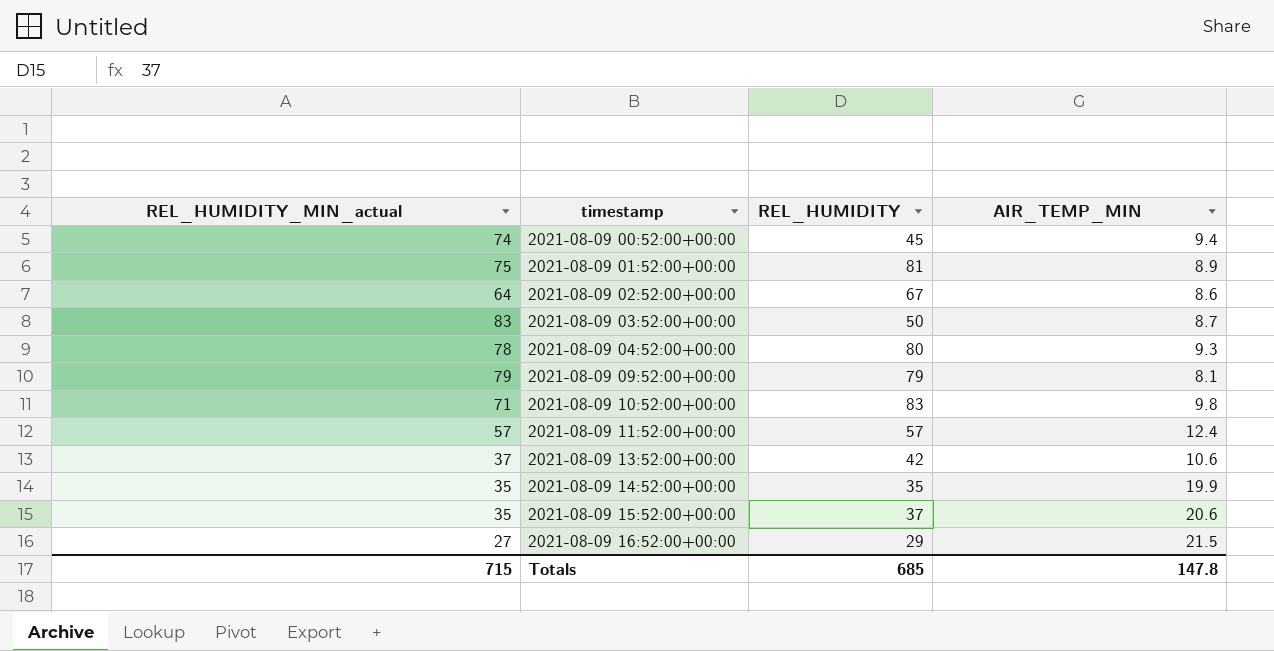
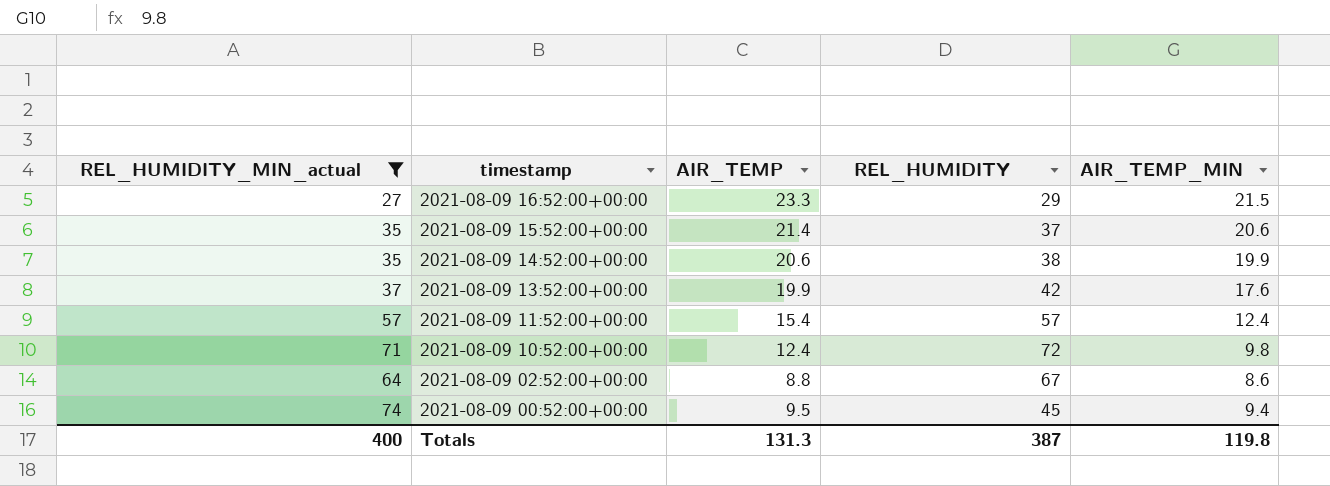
filter: none -> REL_HUMIDITY_MIN_actual <= 74
row order: timestamp ascending -> timestamp descending
column AIR_TEMP | position: none -> 3
2021-08-09 14:52:00+00:00 | REL_HUMIDITY: 35 -> 38
2021-08-09 13:52:00+00:00 | AIR_TEMP_MIN: 10.6 -> 17.6
2021-08-09 10:52:00+00:00 | REL_HUMIDITY: 83 -> 72
Totals | REL_HUMIDITY_MIN_actual: 715 -> 400
Totals | REL_HUMIDITY: 685 -> 387
Totals | AIR_TEMP_MIN: 147.8 -> 119.8

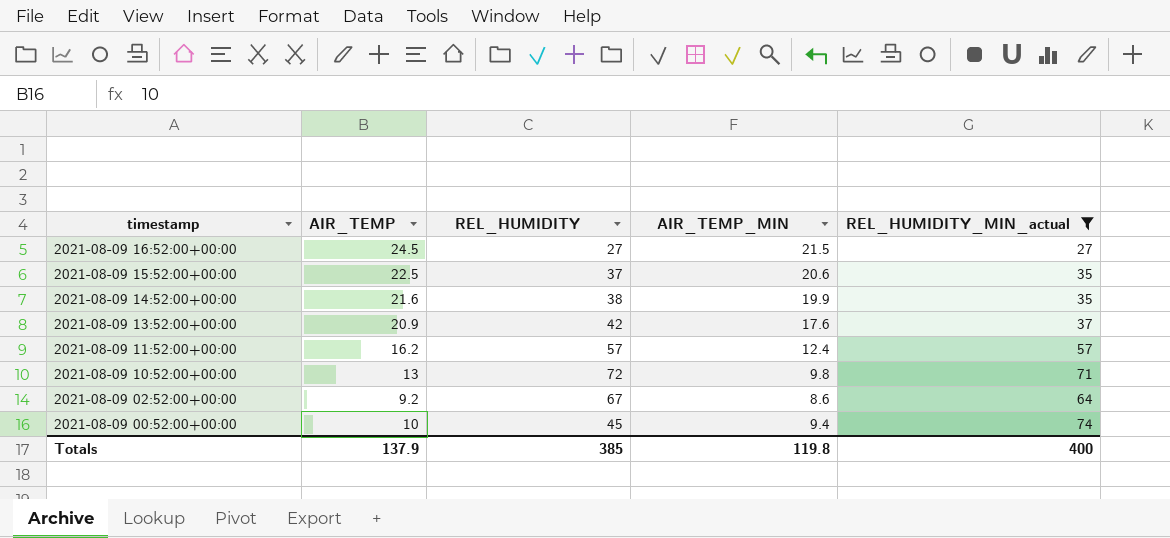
column REL_HUMIDITY_MIN_actual | position: 1 -> 5
2021-08-09 16:52:00+00:00 | AIR_TEMP: 23.3 -> 24.5
2021-08-09 16:52:00+00:00 | REL_HUMIDITY: 29 -> 27
2021-08-09 15:52:00+00:00 | AIR_TEMP: 21.4 -> 22.5
2021-08-09 14:52:00+00:00 | AIR_TEMP: 20.6 -> 21.6
2021-08-09 13:52:00+00:00 | AIR_TEMP: 19.9 -> 20.9
2021-08-09 11:52:00+00:00 | AIR_TEMP: 15.4 -> 16.2
2021-08-09 10:52:00+00:00 | AIR_TEMP: 12.4 -> 13
2021-08-09 02:52:00+00:00 | AIR_TEMP: 8.8 -> 9.2
2021-08-09 00:52:00+00:00 | AIR_TEMP: 9.5 -> 10
Totals | AIR_TEMP: 131.3 -> 137.9
Totals | REL_HUMIDITY: 387 -> 385

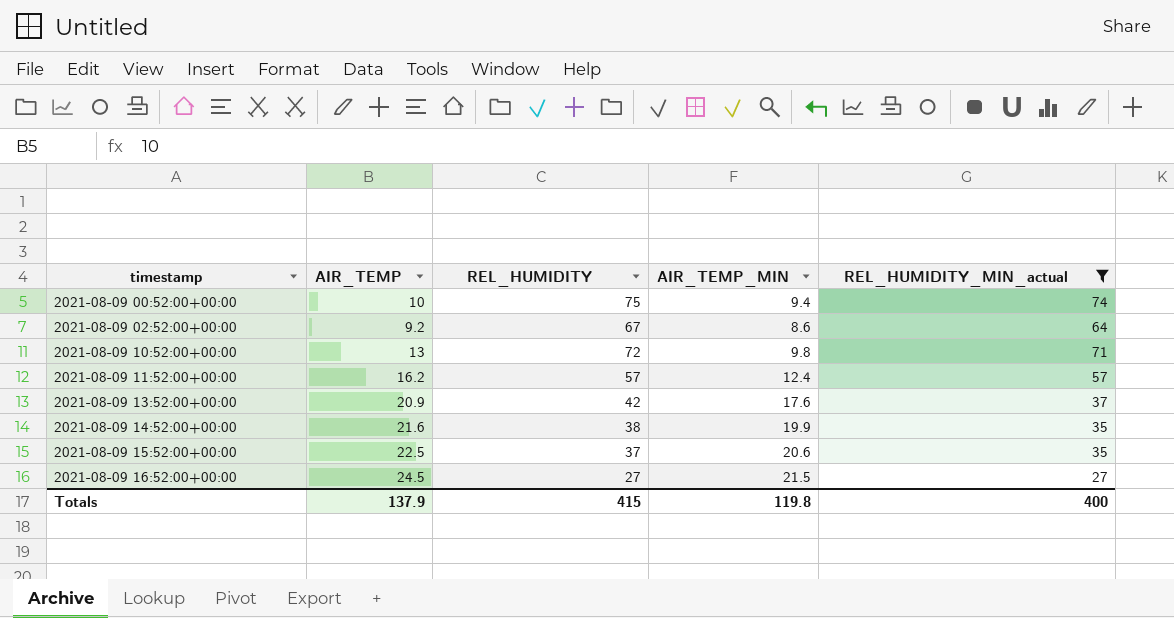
row order: timestamp descending -> timestamp ascending
2021-08-09 00:52:00+00:00 | REL_HUMIDITY: 45 -> 75
Totals | REL_HUMIDITY: 385 -> 415

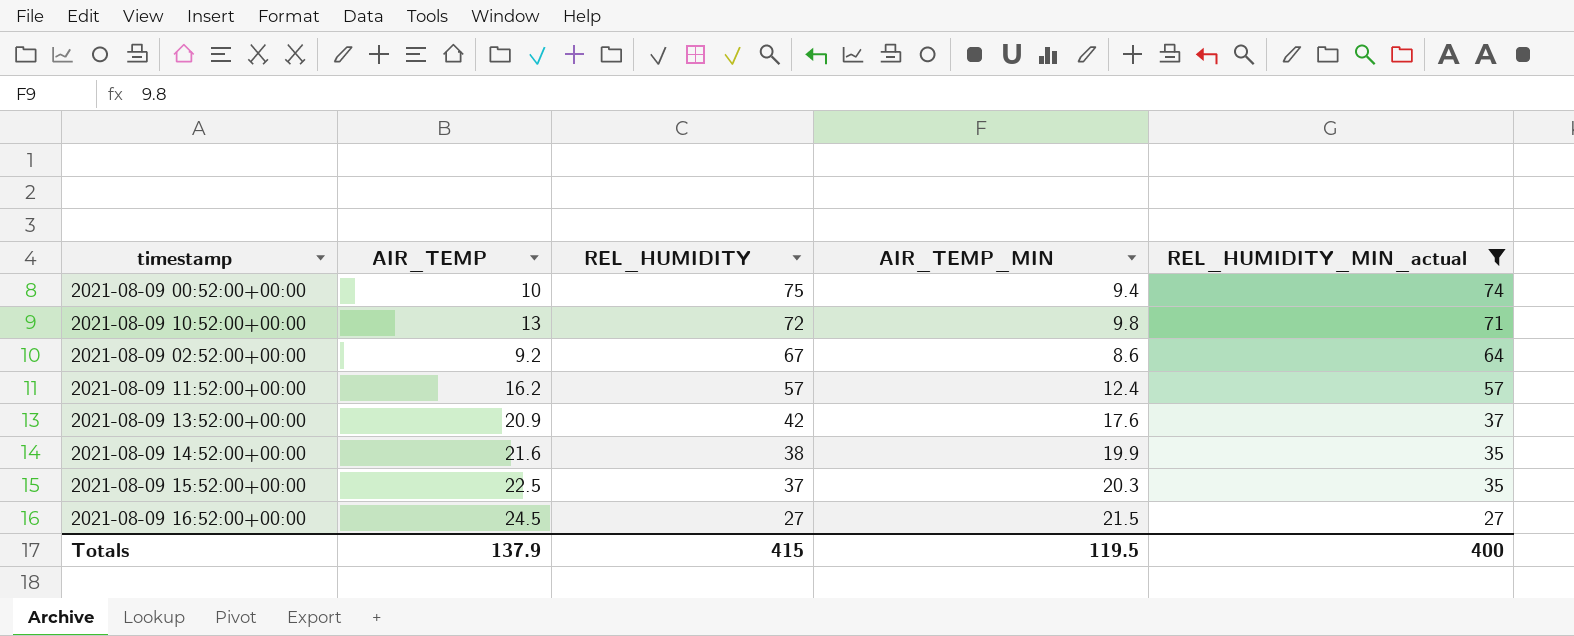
row order: timestamp ascending -> REL_HUMIDITY descending
2021-08-09 15:52:00+00:00 | AIR_TEMP_MIN: 20.6 -> 20.3
Totals | AIR_TEMP_MIN: 119.8 -> 119.5

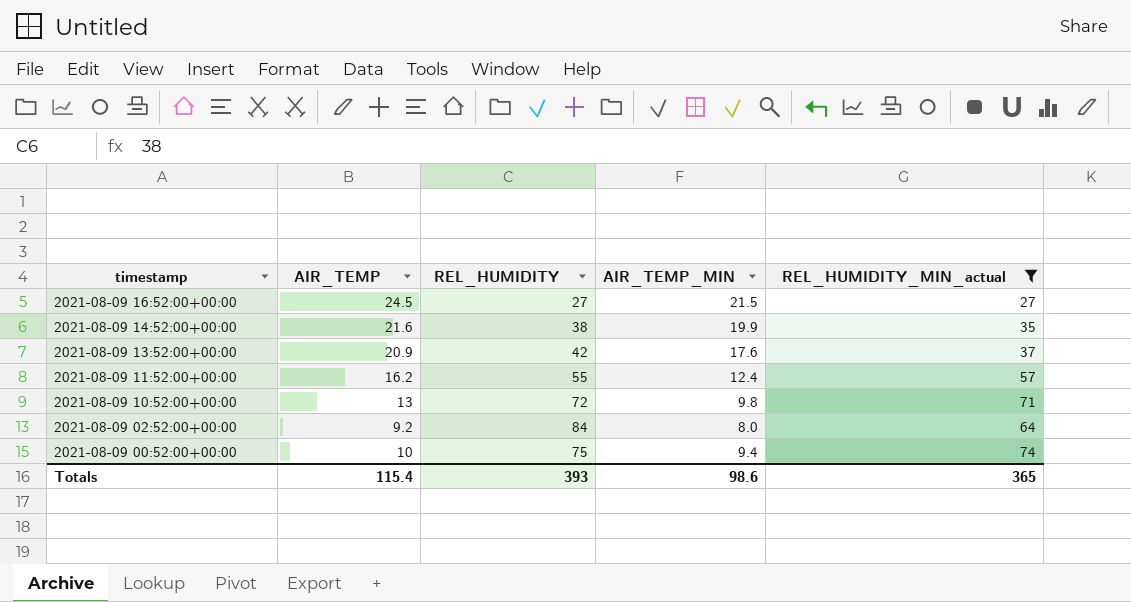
row order: REL_HUMIDITY descending -> timestamp descending
row 2021-08-09 15:52:00+00:00: 22.5 | 37 | 20.3 | 35 -> none
2021-08-09 11:52:00+00:00 | REL_HUMIDITY: 57 -> 55
2021-08-09 02:52:00+00:00 | REL_HUMIDITY: 67 -> 84
2021-08-09 02:52:00+00:00 | AIR_TEMP_MIN: 8.6 -> 8.0
Totals | AIR_TEMP: 137.9 -> 115.4
Totals | REL_HUMIDITY: 415 -> 393
Totals | AIR_TEMP_MIN: 119.5 -> 98.6
Totals | REL_HUMIDITY_MIN_actual: 400 -> 365

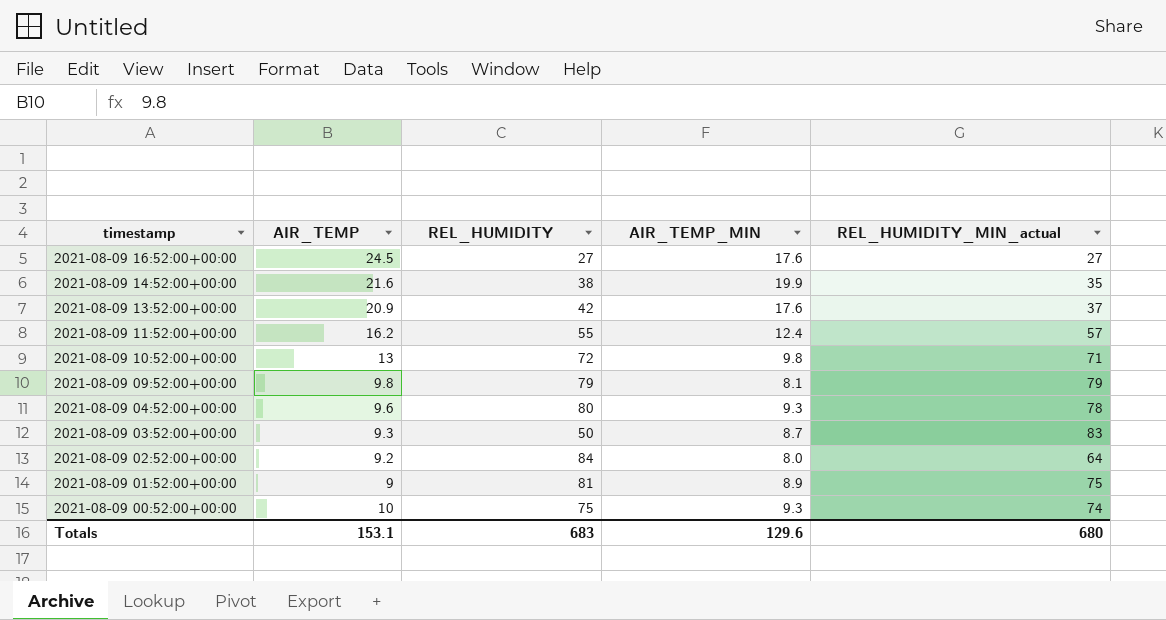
filter: REL_HUMIDITY_MIN_actual <= 74 -> none
2021-08-09 16:52:00+00:00 | AIR_TEMP_MIN: 21.5 -> 17.6
2021-08-09 00:52:00+00:00 | AIR_TEMP_MIN: 9.4 -> 9.3
Totals | AIR_TEMP: 115.4 -> 153.1
Totals | REL_HUMIDITY: 393 -> 683
Totals | AIR_TEMP_MIN: 98.6 -> 129.6
Totals | REL_HUMIDITY_MIN_actual: 365 -> 680

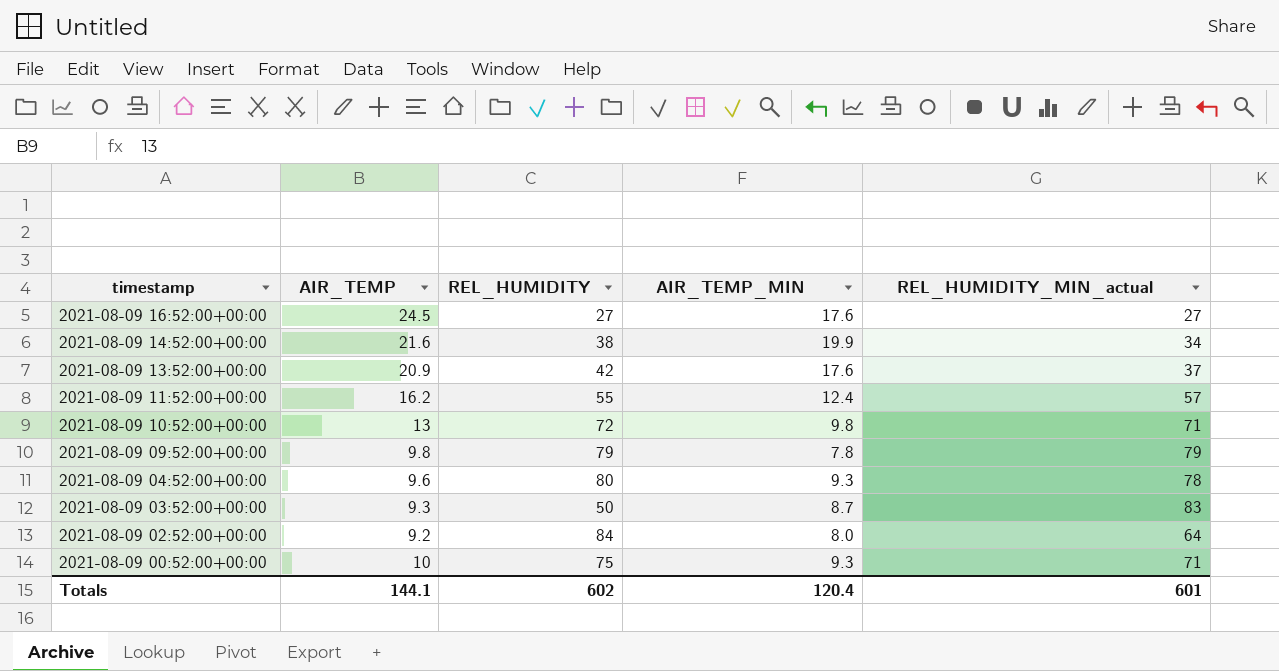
row 2021-08-09 01:52:00+00:00: 9 | 81 | 8.9 | 75 -> none
2021-08-09 14:52:00+00:00 | REL_HUMIDITY_MIN_actual: 35 -> 34
2021-08-09 09:52:00+00:00 | AIR_TEMP_MIN: 8.1 -> 7.8
2021-08-09 00:52:00+00:00 | REL_HUMIDITY_MIN_actual: 74 -> 71
Totals | AIR_TEMP: 153.1 -> 144.1
Totals | REL_HUMIDITY: 683 -> 602
Totals | AIR_TEMP_MIN: 129.6 -> 120.4
Totals | REL_HUMIDITY_MIN_actual: 680 -> 601

